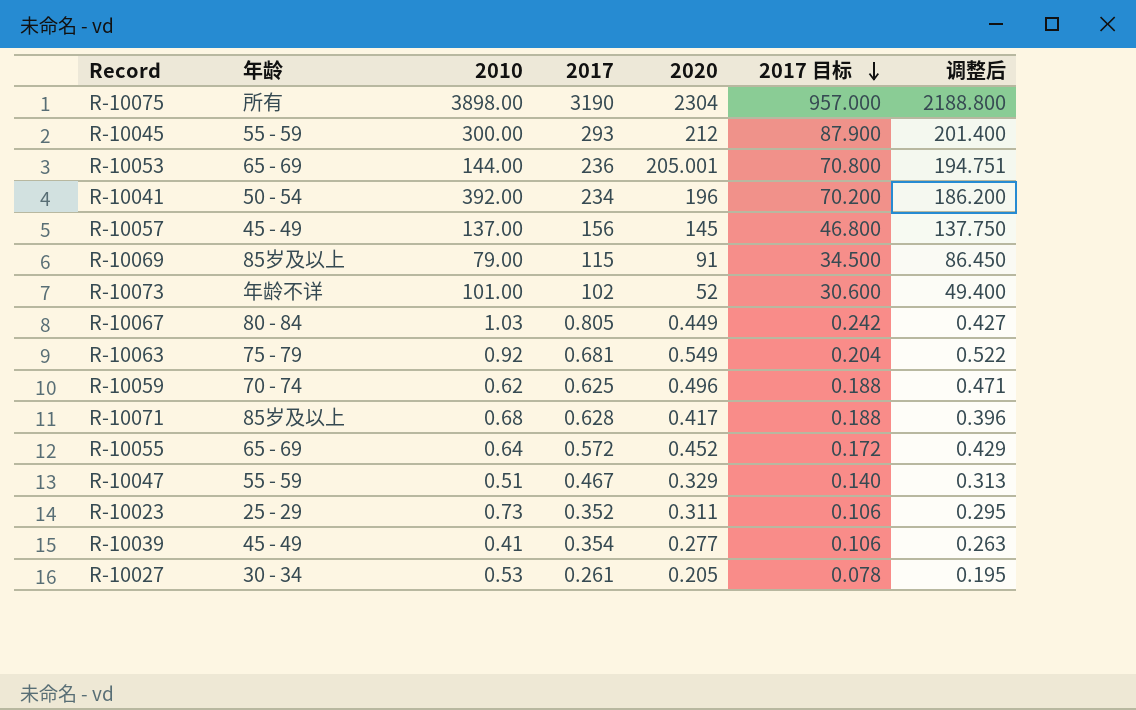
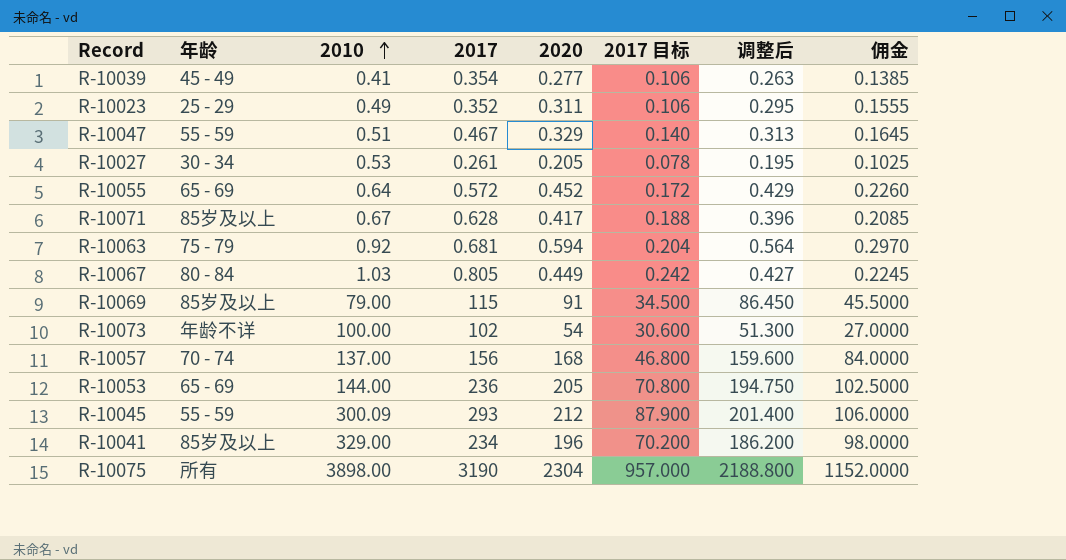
row order: 2017 目标 descending -> 2010 ascending
column 佣金 | formula: none -> [2020] * 0.5
row R-10059: 70 - 74 | 0.62 | 0.625 | 0.496 | 0.188 | 0.471 -> none
R-10023 | 2010: 0.73 -> 0.49
R-10071 | 2010: 0.68 -> 0.67
R-10063 | 2020: 0.549 -> 0.594
R-10063 | 调整后: 0.522 -> 0.564
R-10073 | 2010: 101.00 -> 100.00
R-10073 | 2020: 52 -> 54
R-10073 | 调整后: 49.400 -> 51.300
R-10057 | 年龄: 45 - 49 -> 70 - 74
R-10057 | 2020: 145 -> 168
R-10057 | 调整后: 137.750 -> 159.600
R-10053 | 2020: 205.001 -> 205
R-10053 | 调整后: 194.751 -> 194.750
R-10045 | 2010: 300.00 -> 300.09
R-10041 | 年龄: 50 - 54 -> 85岁及以上
R-10041 | 2010: 392.00 -> 329.00

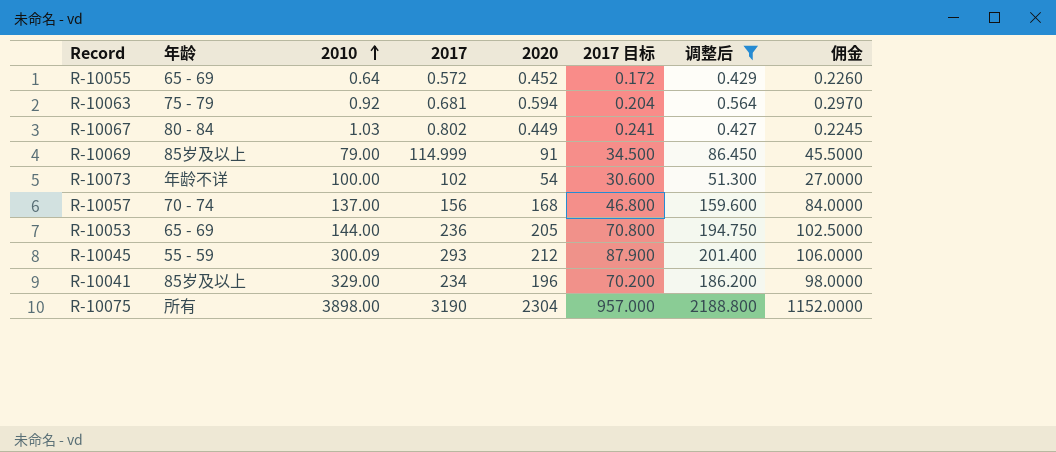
filter: none -> 调整后 >= 0.427
R-10067 | 2017: 0.805 -> 0.802
R-10067 | 2017 目标: 0.242 -> 0.241
R-10069 | 2017: 115 -> 114.999

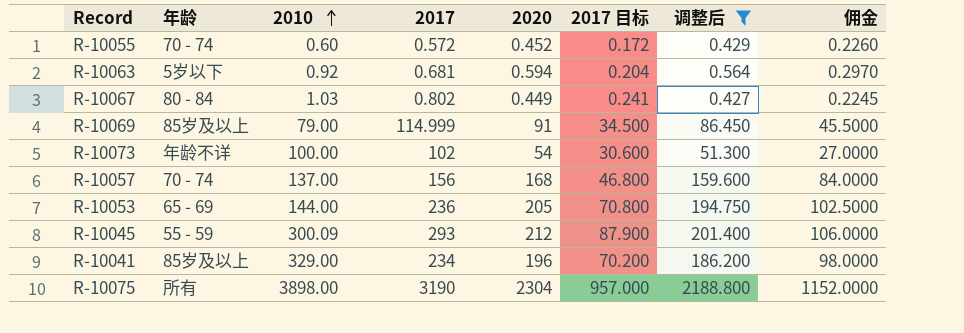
R-10055 | 年龄: 65 - 69 -> 70 - 74
R-10055 | 2010: 0.64 -> 0.60
R-10063 | 年龄: 75 - 79 -> 5岁以下

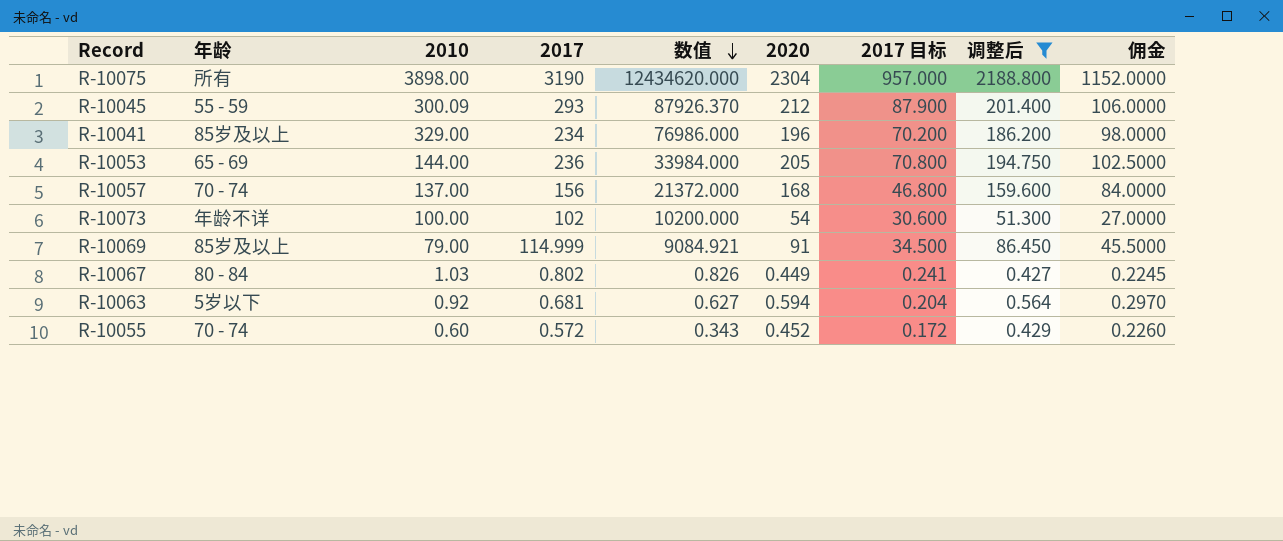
row order: 2010 ascending -> 数值 descending
column 数值 | formula: none -> [2010] * [2017]

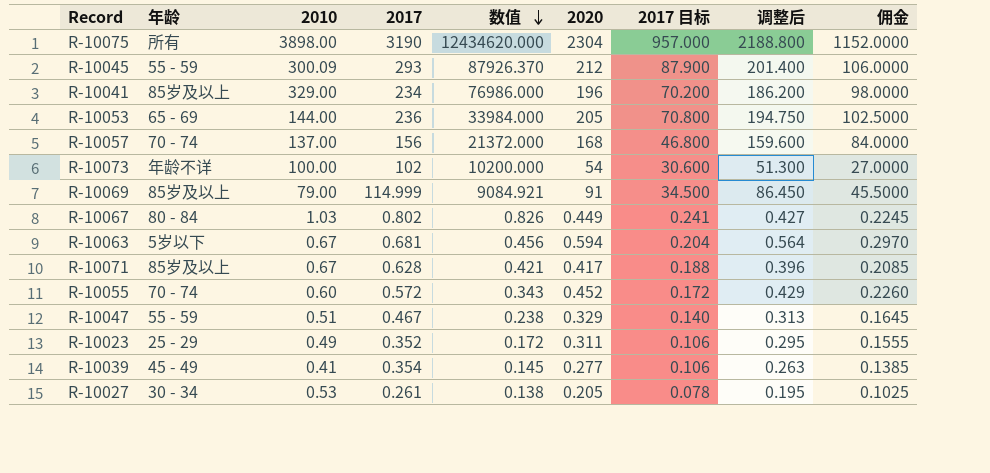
filter: 调整后 >= 0.427 -> none
R-10063 | 2010: 0.92 -> 0.67
R-10063 | 数值: 0.627 -> 0.456

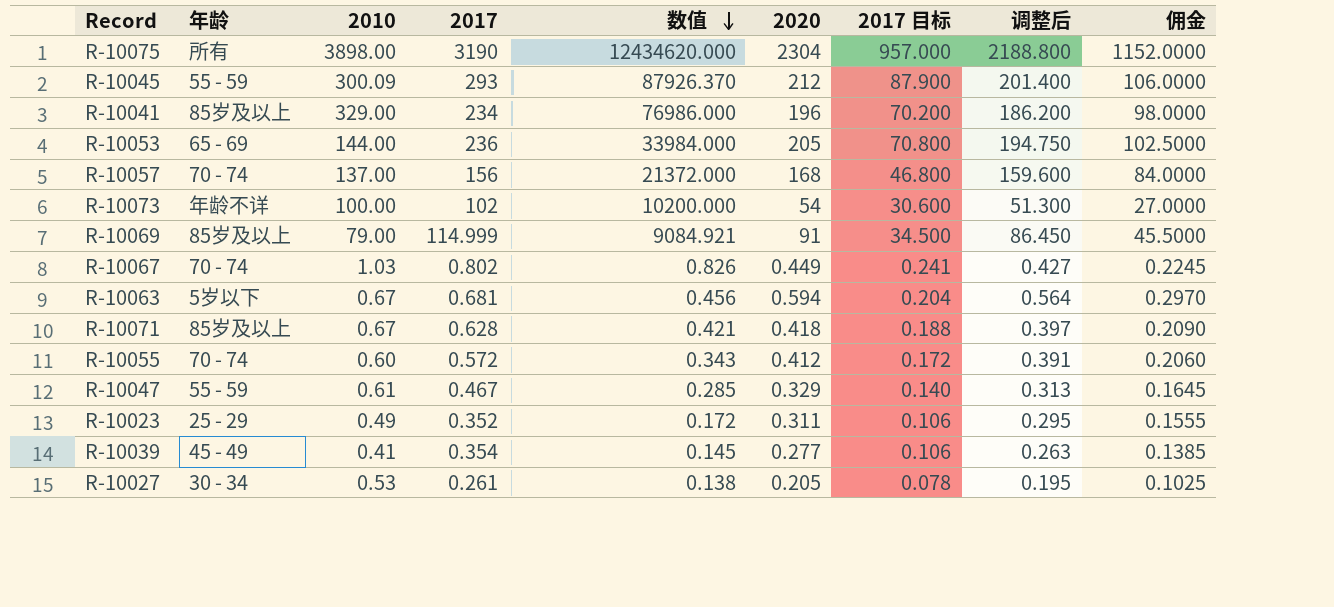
R-10067 | 年龄: 80 - 84 -> 70 - 74
R-10071 | 2020: 0.417 -> 0.418
R-10071 | 调整后: 0.396 -> 0.397
R-10071 | 佣金: 0.2085 -> 0.2090
R-10055 | 2020: 0.452 -> 0.412
R-10055 | 调整后: 0.429 -> 0.391
R-10055 | 佣金: 0.2260 -> 0.2060
R-10047 | 2010: 0.51 -> 0.61
R-10047 | 数值: 0.238 -> 0.285

